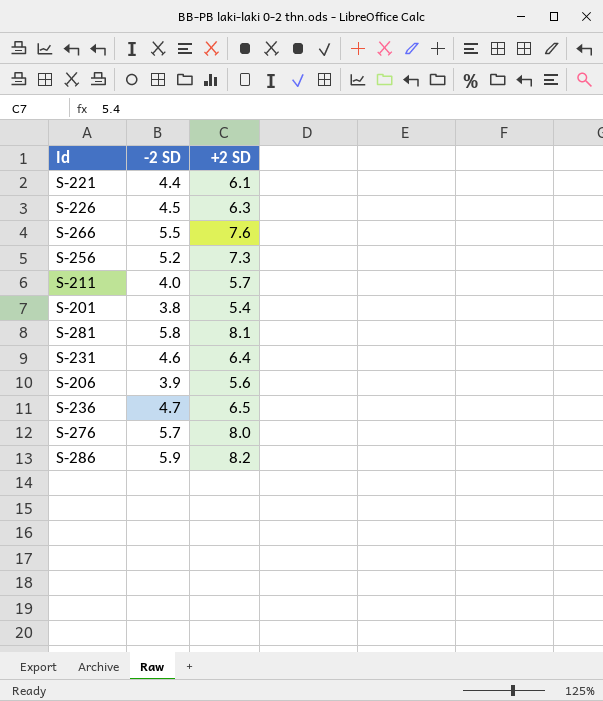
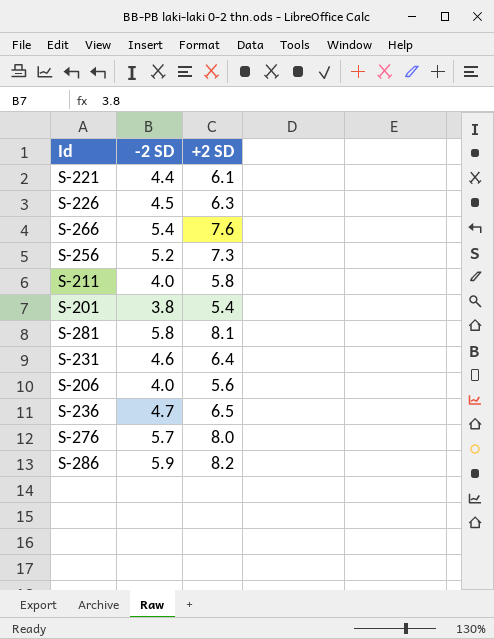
S-266 | -2 SD: 5.5 -> 5.4
S-211 | +2 SD: 5.7 -> 5.8
S-206 | -2 SD: 3.9 -> 4.0

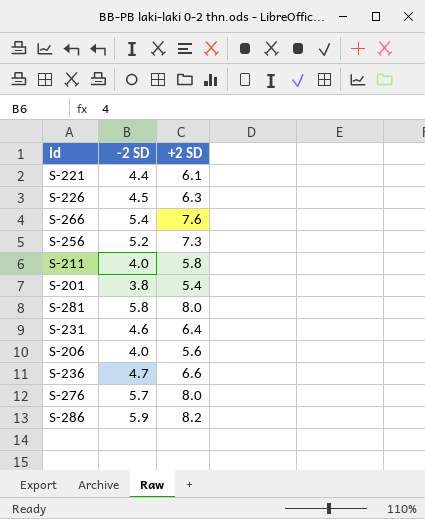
S-281 | +2 SD: 8.1 -> 8.0
S-236 | +2 SD: 6.5 -> 6.6

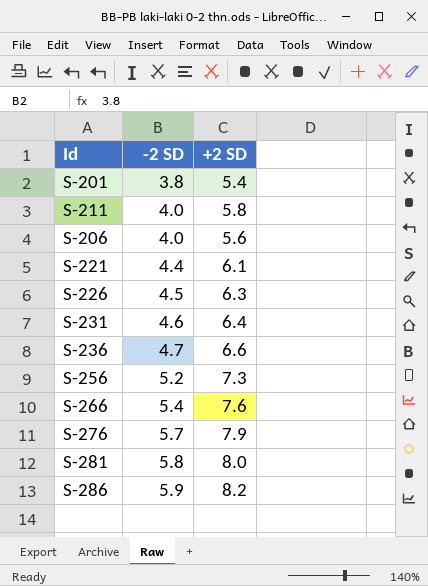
row order: none -> -2 SD ascending
S-276 | +2 SD: 8.0 -> 7.9

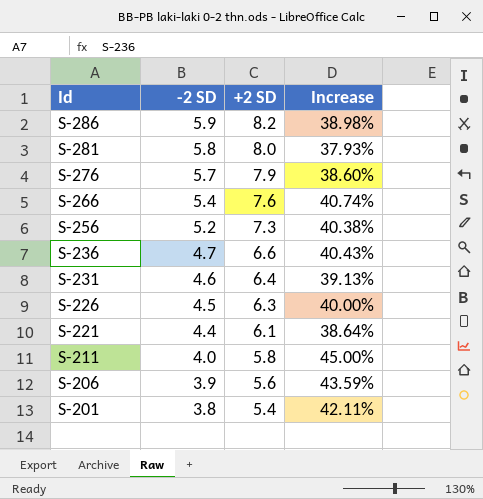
row order: -2 SD ascending -> Id descending
column Increase | formula: none -> ([+2 SD] - [-2 SD]) / [-2 SD]
S-206 | -2 SD: 4.0 -> 3.9

